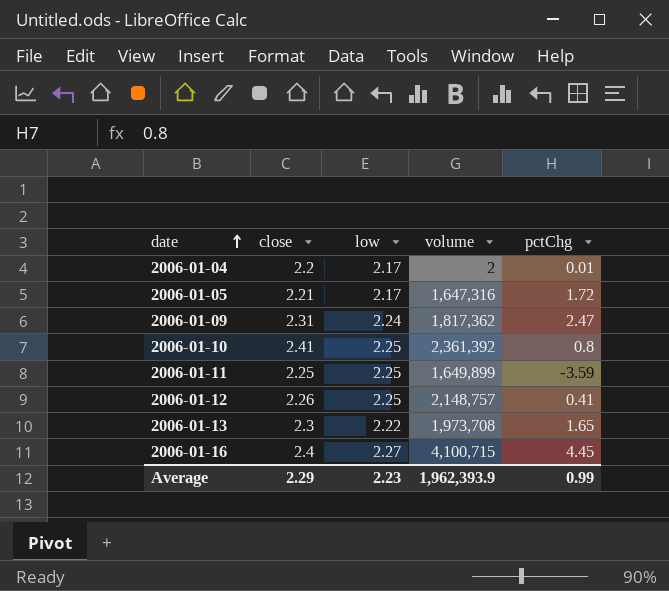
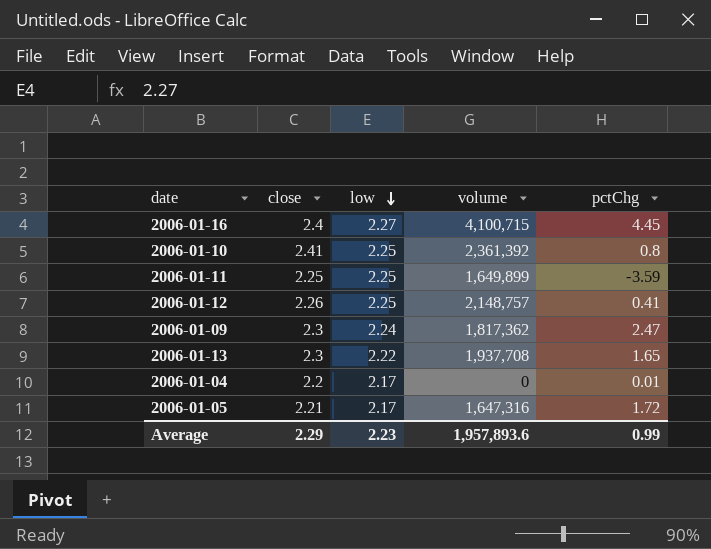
row order: date ascending -> low descending
2006-01-09 | close: 2.31 -> 2.3
2006-01-13 | volume: 1,973,708 -> 1,937,708
2006-01-04 | volume: 2 -> 0
Average | volume: 1,962,393.9 -> 1,957,893.6

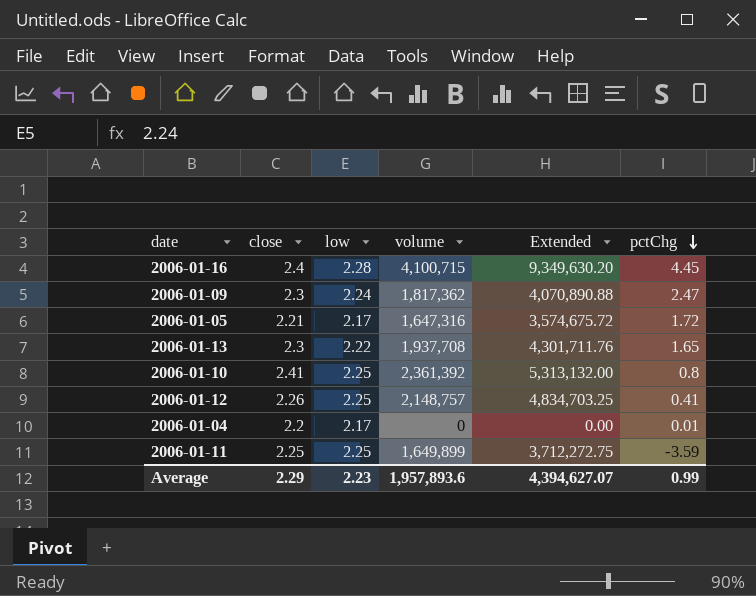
row order: low descending -> pctChg descending
column Extended | formula: none -> [low] * [volume]
2006-01-16 | low: 2.27 -> 2.28

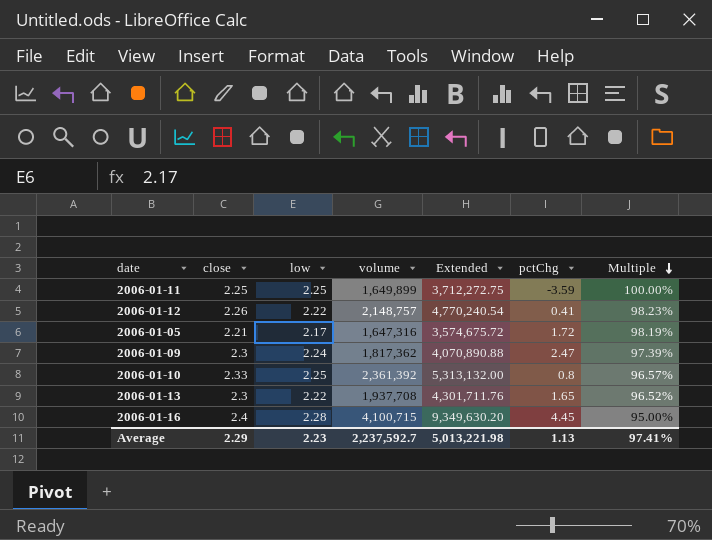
row order: pctChg descending -> Multiple descending
column Multiple | formula: none -> [low] / [close]
row 2006-01-04: 2.2 | 2.17 | 0 | 0.00 | 0.01 -> none
2006-01-12 | low: 2.25 -> 2.22
2006-01-12 | Extended: 4,834,703.25 -> 4,770,240.54
2006-01-10 | close: 2.41 -> 2.33
Average | volume: 1,957,893.6 -> 2,237,592.7
Average | Extended: 4,394,627.07 -> 5,013,221.98
Average | pctChg: 0.99 -> 1.13

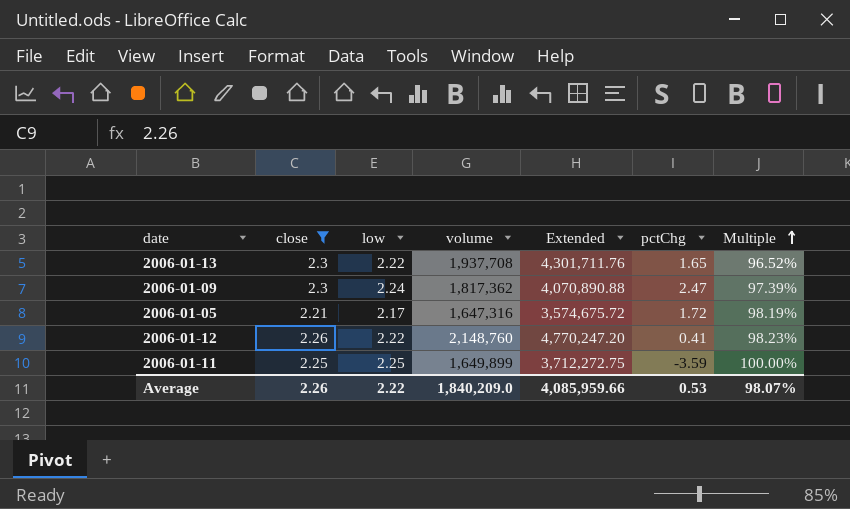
filter: none -> close <= 2.3
row order: Multiple descending -> Multiple ascending
2006-01-12 | volume: 2,148,757 -> 2,148,760
2006-01-12 | Extended: 4,770,240.54 -> 4,770,247.20
Average | close: 2.29 -> 2.26
Average | low: 2.23 -> 2.22
Average | volume: 2,237,592.7 -> 1,840,209.0
Average | Extended: 5,013,221.98 -> 4,085,959.66
Average | pctChg: 1.13 -> 0.53
Average | Multiple: 97.41% -> 98.07%

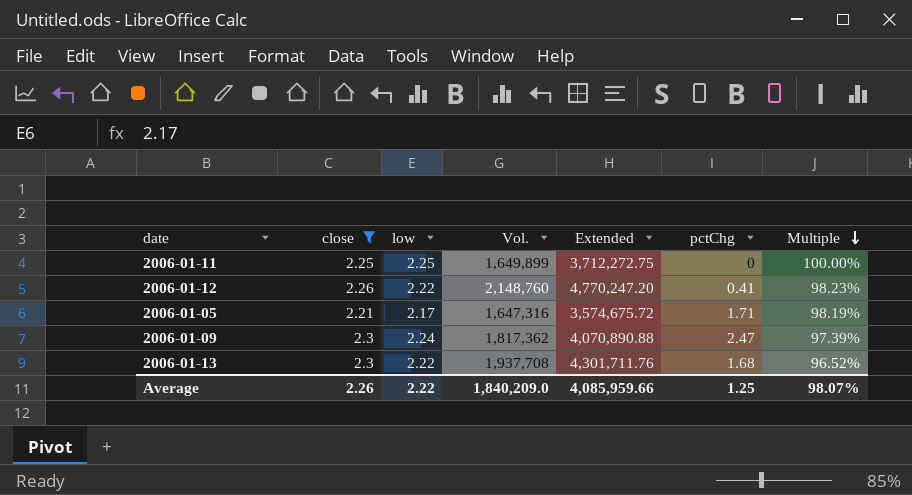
row order: Multiple ascending -> Multiple descending
column name: volume -> Vol.
2006-01-11 | pctChg: -3.59 -> 0
2006-01-05 | pctChg: 1.72 -> 1.71
2006-01-13 | pctChg: 1.65 -> 1.68
Average | pctChg: 0.53 -> 1.25

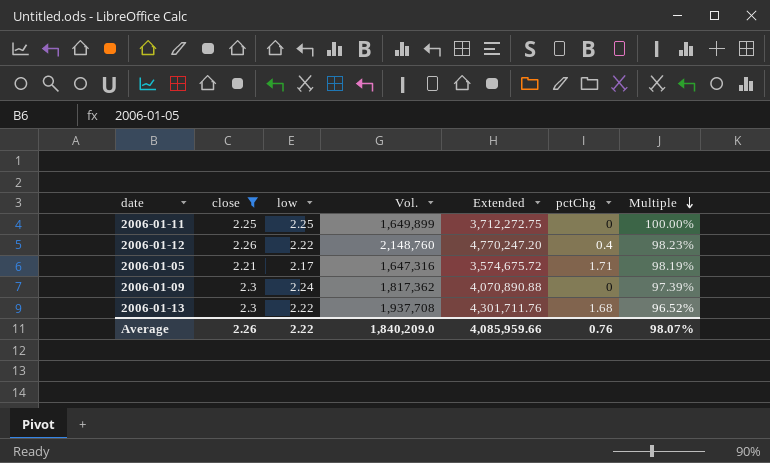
2006-01-12 | pctChg: 0.41 -> 0.4
2006-01-09 | pctChg: 2.47 -> 0
Average | pctChg: 1.25 -> 0.76

